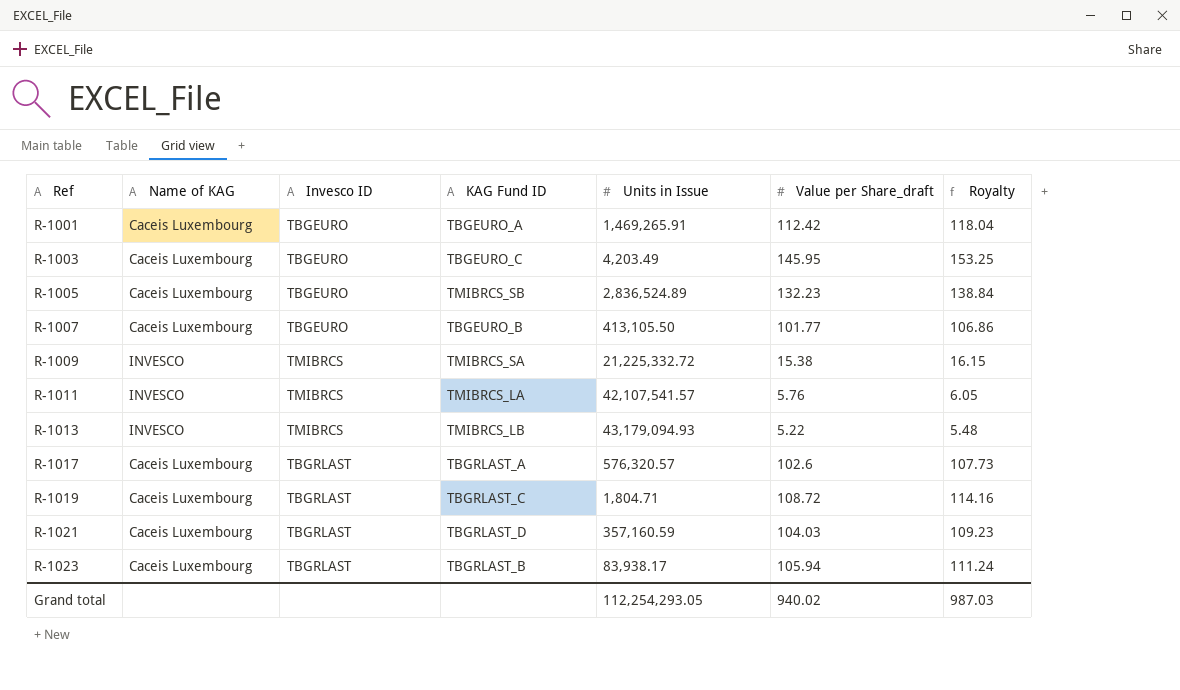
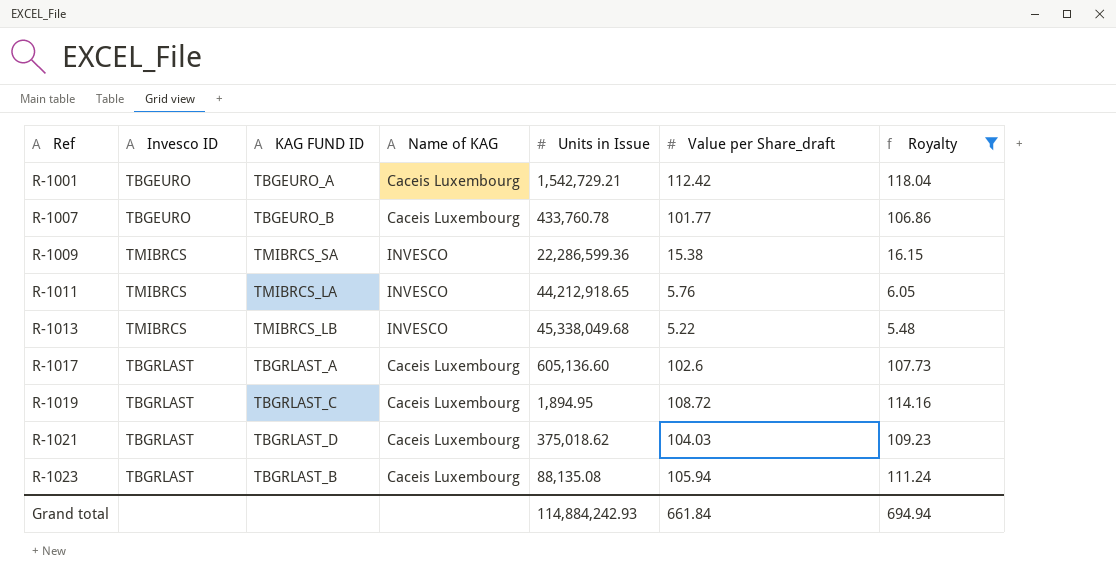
filter: none -> Royalty <= 118.04
column name: KAG Fund ID -> KAG FUND ID
column Name of KAG | position: 2 -> 4
R-1001 | Units in Issue: 1,469,265.91 -> 1,542,729.21
R-1007 | Units in Issue: 413,105.50 -> 433,760.78
R-1009 | Units in Issue: 21,225,332.72 -> 22,286,599.36
R-1011 | Units in Issue: 42,107,541.57 -> 44,212,918.65
R-1013 | Units in Issue: 43,179,094.93 -> 45,338,049.68
R-1017 | Units in Issue: 576,320.57 -> 605,136.60
R-1019 | Units in Issue: 1,804.71 -> 1,894.95
R-1021 | Units in Issue: 357,160.59 -> 375,018.62
R-1023 | Units in Issue: 83,938.17 -> 88,135.08
Grand total | Units in Issue: 112,254,293.05 -> 114,884,242.93
Grand total | Value per Share_draft: 940.02 -> 661.84
Grand total | Royalty: 987.03 -> 694.94

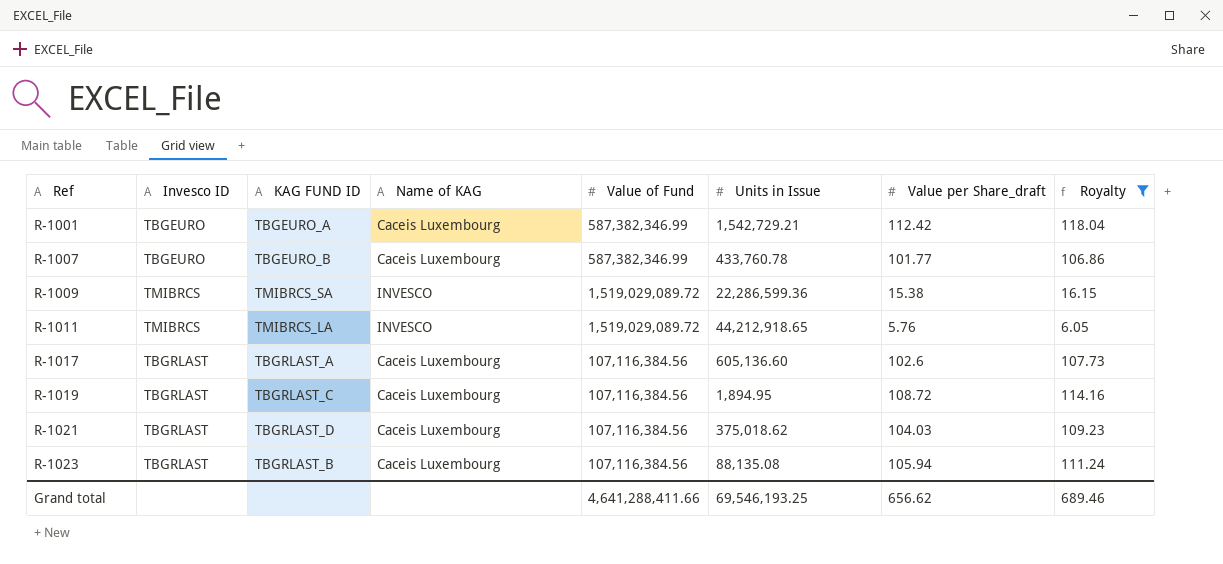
column Value of Fund | position: none -> 5
row R-1013: TMIBRCS | TMIBRCS_LB | INVESCO | 45,338,049.68 | 5.22 | 5.48 -> none
Grand total | Units in Issue: 114,884,242.93 -> 69,546,193.25
Grand total | Value per Share_draft: 661.84 -> 656.62
Grand total | Royalty: 694.94 -> 689.46

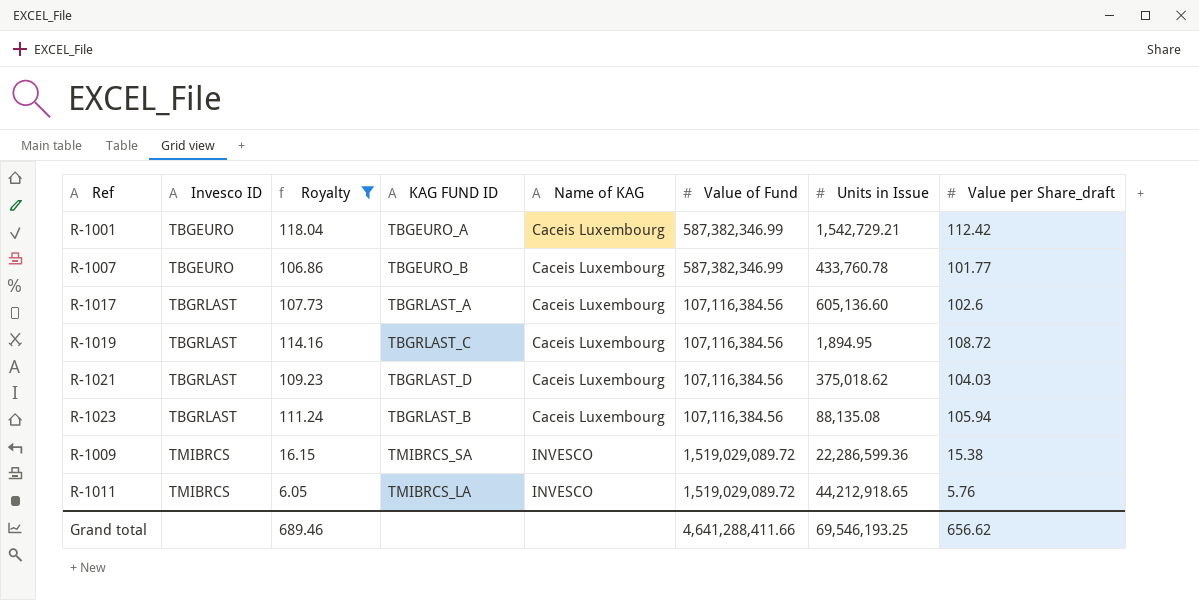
row order: Ref ascending -> Invesco ID ascending
column Royalty | position: 8 -> 3

